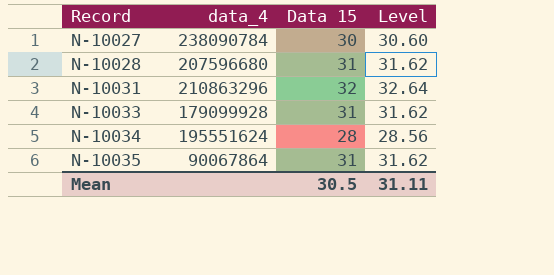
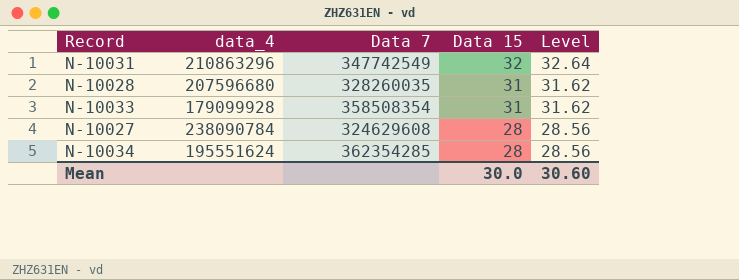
row order: Record ascending -> Data 15 descending
column Data 7 | position: none -> 3
row N-10035: 90067864 | 31 | 31.62 -> none
N-10027 | Data 15: 30 -> 28
N-10027 | Level: 30.60 -> 28.56
Mean | Data 15: 30.5 -> 30.0
Mean | Level: 31.11 -> 30.60

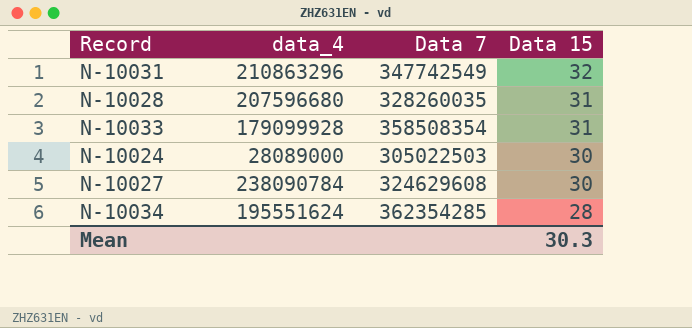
column Level | formula: [Data 15] * 1.02 -> none
row N-10024: none -> 28089000 | 305022503 | 30
N-10027 | Data 15: 28 -> 30
Mean | Data 15: 30.0 -> 30.3

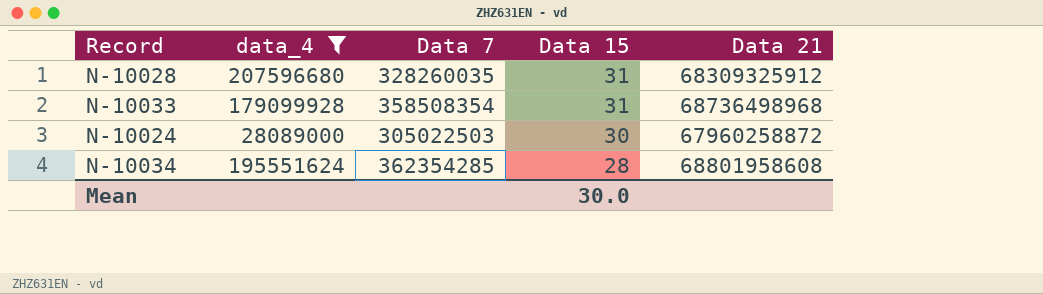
filter: none -> data_4 <= 207596680
column Data 21 | position: none -> 5
Mean | Data 15: 30.3 -> 30.0

